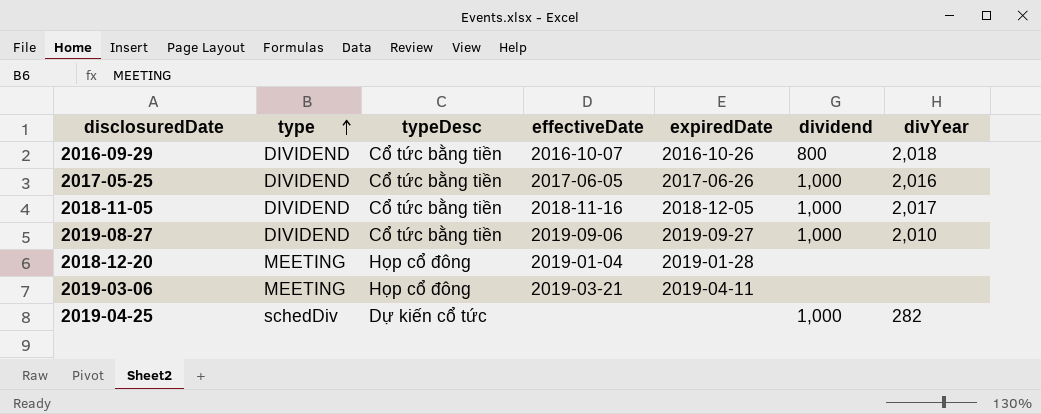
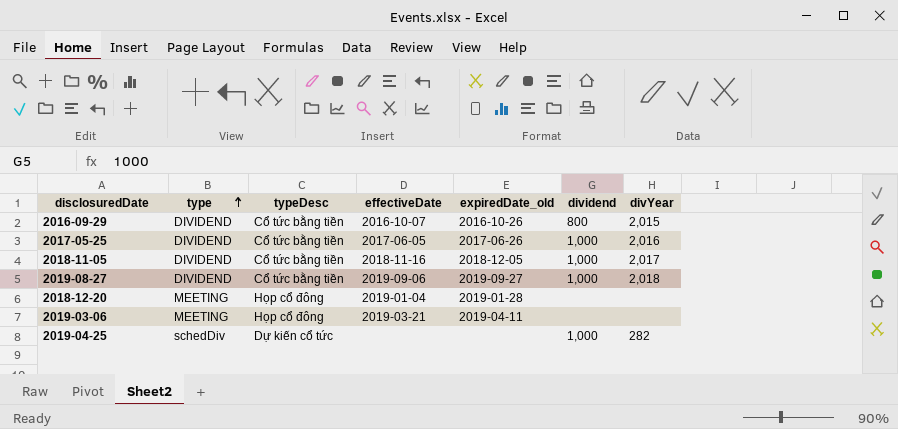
column name: expiredDate -> expiredDate_old
2016-09-29 | divYear: 2,018 -> 2,015
2019-08-27 | divYear: 2,010 -> 2,018

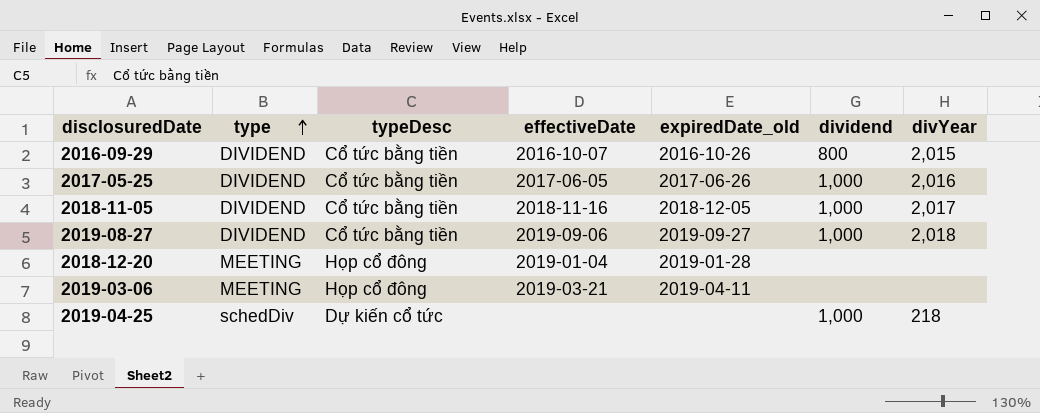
2019-04-25 | divYear: 282 -> 218

